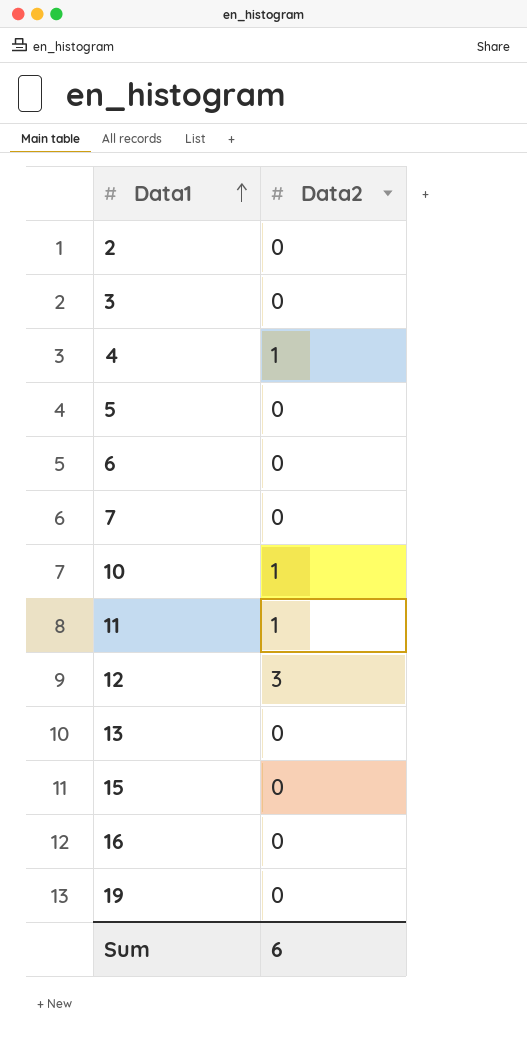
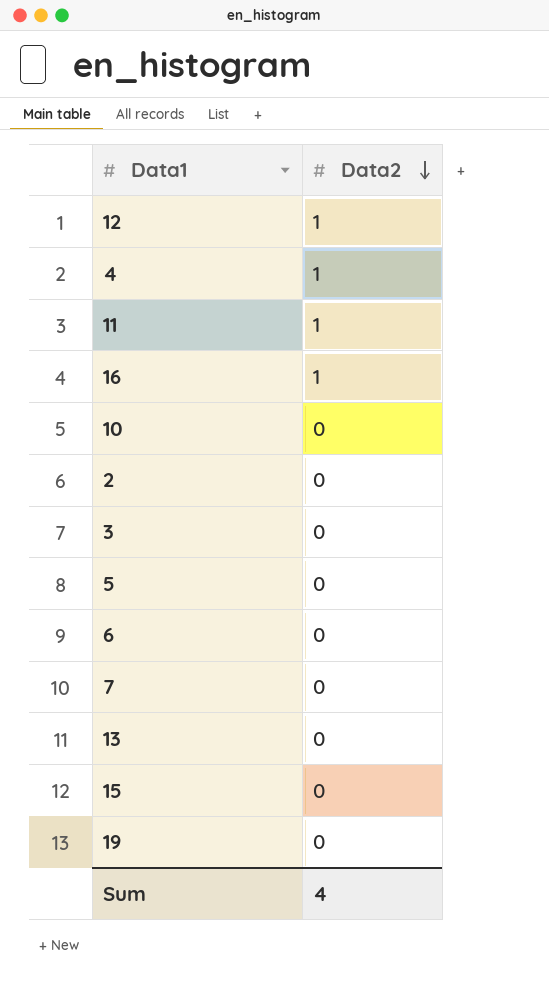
row order: Data1 ascending -> Data2 descending
12 | Data2: 3 -> 1
16 | Data2: 0 -> 1
10 | Data2: 1 -> 0
Sum | Data2: 6 -> 4

